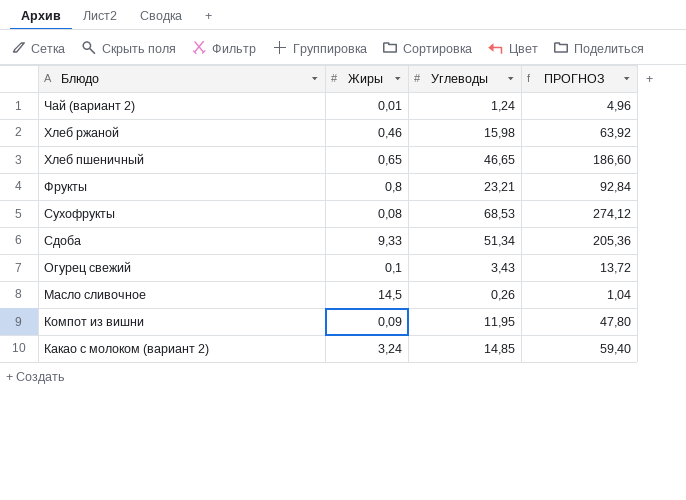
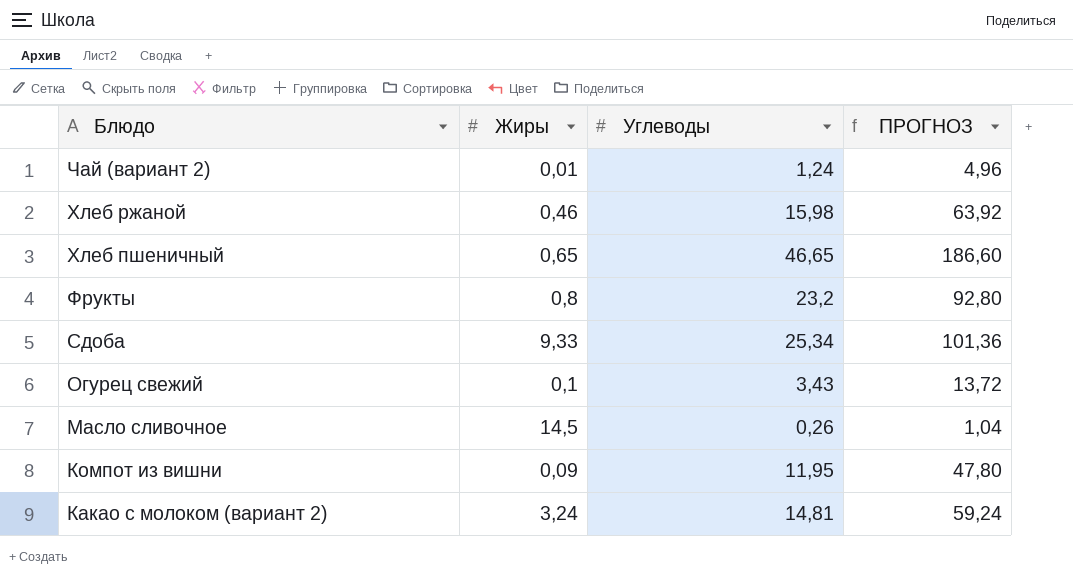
row Сухофрукты: 0,08 | 68,53 | 274,12 -> none
Фрукты | Углеводы: 23,21 -> 23,2
Фрукты | ПРОГНОЗ: 92,84 -> 92,80
Сдоба | Углеводы: 51,34 -> 25,34
Сдоба | ПРОГНОЗ: 205,36 -> 101,36
Какао с молоком (вариант 2) | Углеводы: 14,85 -> 14,81
Какао с молоком (вариант 2) | ПРОГНОЗ: 59,40 -> 59,24

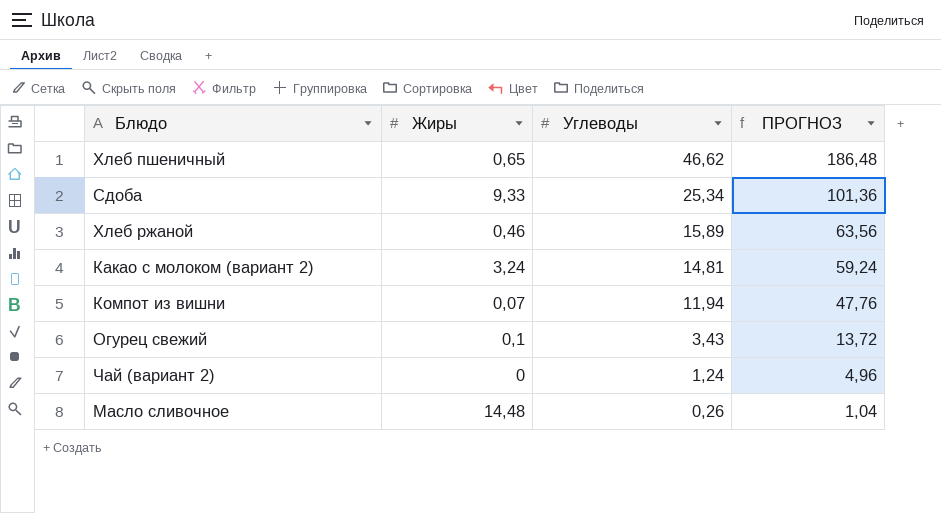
row order: Блюдо descending -> Углеводы descending
row Фрукты: 0,8 | 23,2 | 92,80 -> none
Хлеб пшеничный | Углеводы: 46,65 -> 46,62
Хлеб пшеничный | ПРОГНОЗ: 186,60 -> 186,48
Хлеб ржаной | Углеводы: 15,98 -> 15,89
Хлеб ржаной | ПРОГНОЗ: 63,92 -> 63,56
Компот из вишни | Жиры: 0,09 -> 0,07
Компот из вишни | Углеводы: 11,95 -> 11,94
Компот из вишни | ПРОГНОЗ: 47,80 -> 47,76
Чай (вариант 2) | Жиры: 0,01 -> 0
Масло сливочное | Жиры: 14,5 -> 14,48

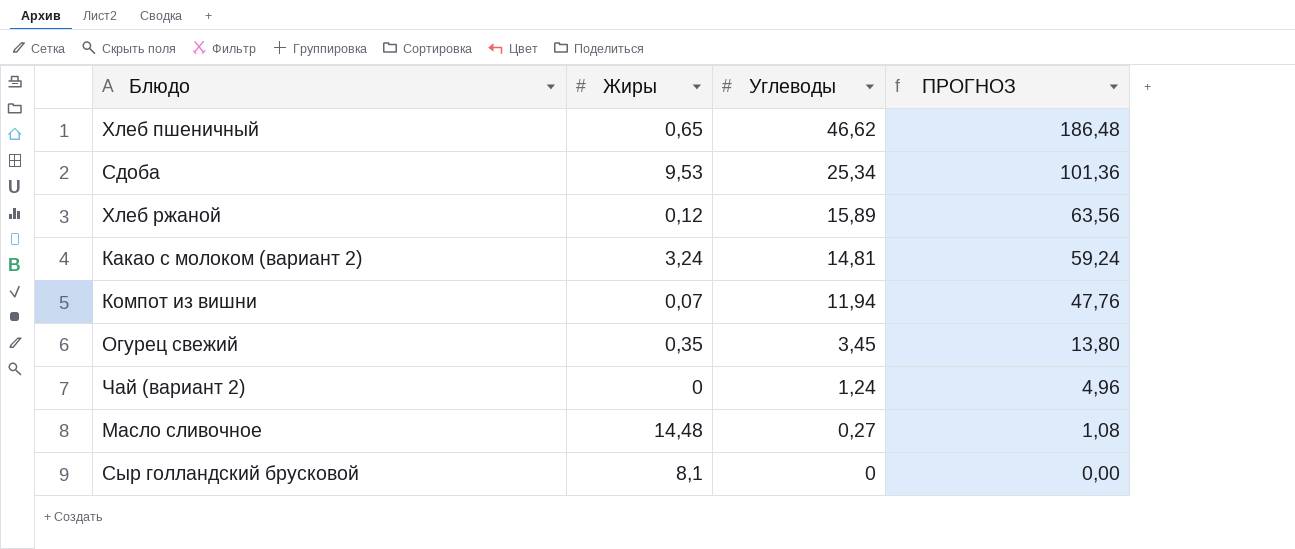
Сдоба | Жиры: 9,33 -> 9,53
Хлеб ржаной | Жиры: 0,46 -> 0,12
Огурец свежий | Жиры: 0,1 -> 0,35
Огурец свежий | Углеводы: 3,43 -> 3,45
Огурец свежий | ПРОГНОЗ: 13,72 -> 13,80
Масло сливочное | Углеводы: 0,26 -> 0,27
Масло сливочное | ПРОГНОЗ: 1,04 -> 1,08
row Сыр голландский брусковой: none -> 8,1 | 0 | 0,00

